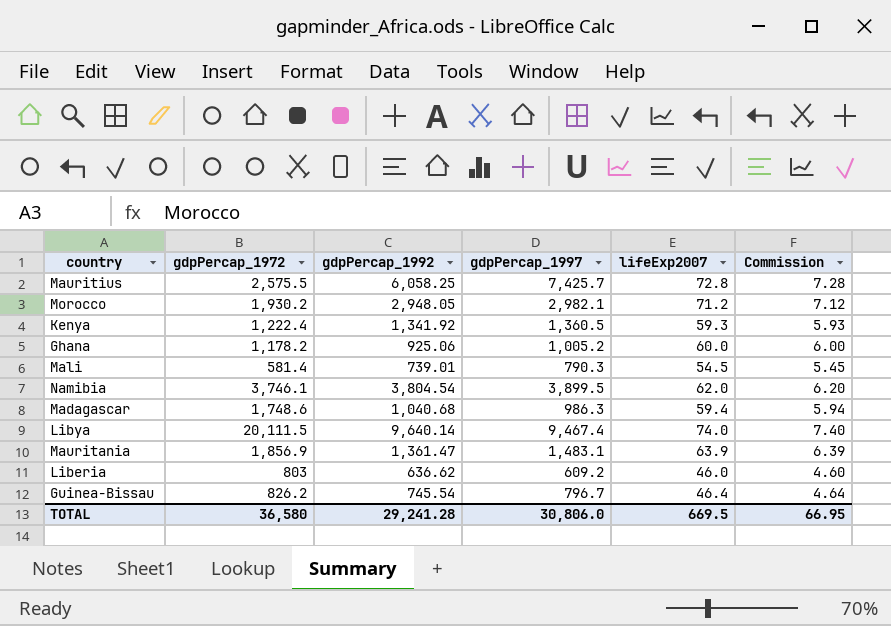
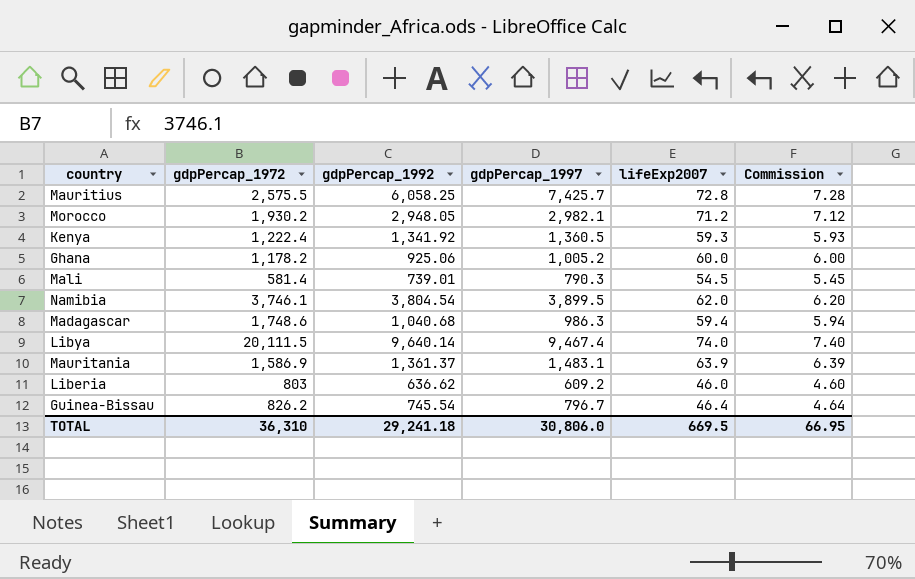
Mauritania | gdpPercap_1972: 1,856.9 -> 1,586.9
Mauritania | gdpPercap_1992: 1,361.47 -> 1,361.37
TOTAL | gdpPercap_1972: 36,580 -> 36,310
TOTAL | gdpPercap_1992: 29,241.28 -> 29,241.18

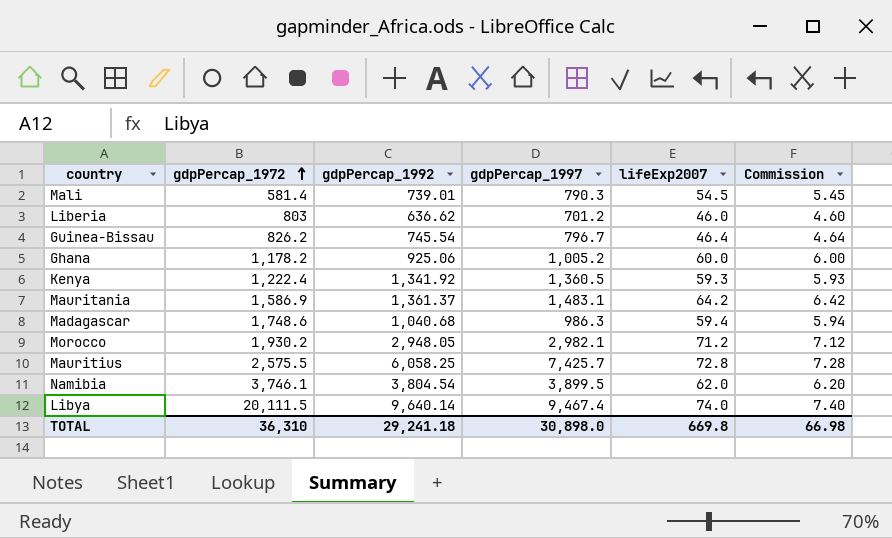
row order: none -> gdpPercap_1972 ascending
Liberia | gdpPercap_1997: 609.2 -> 701.2
Mauritania | lifeExp2007: 63.9 -> 64.2
Mauritania | Commission: 6.39 -> 6.42
TOTAL | gdpPercap_1997: 30,806.0 -> 30,898.0
TOTAL | lifeExp2007: 669.5 -> 669.8
TOTAL | Commission: 66.95 -> 66.98

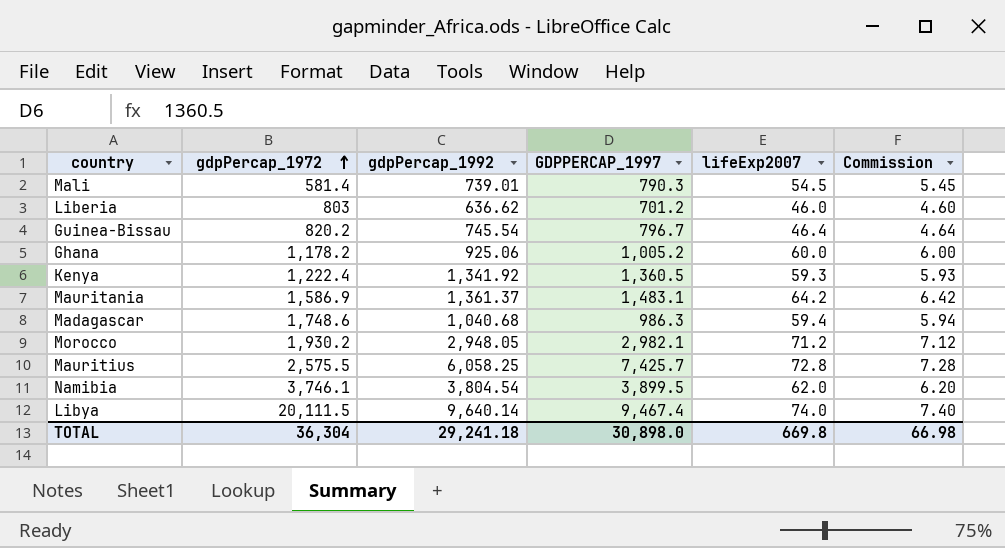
column name: gdpPercap_1997 -> GDPPERCAP_1997
Guinea-Bissau | gdpPercap_1972: 826.2 -> 820.2
TOTAL | gdpPercap_1972: 36,310 -> 36,304

